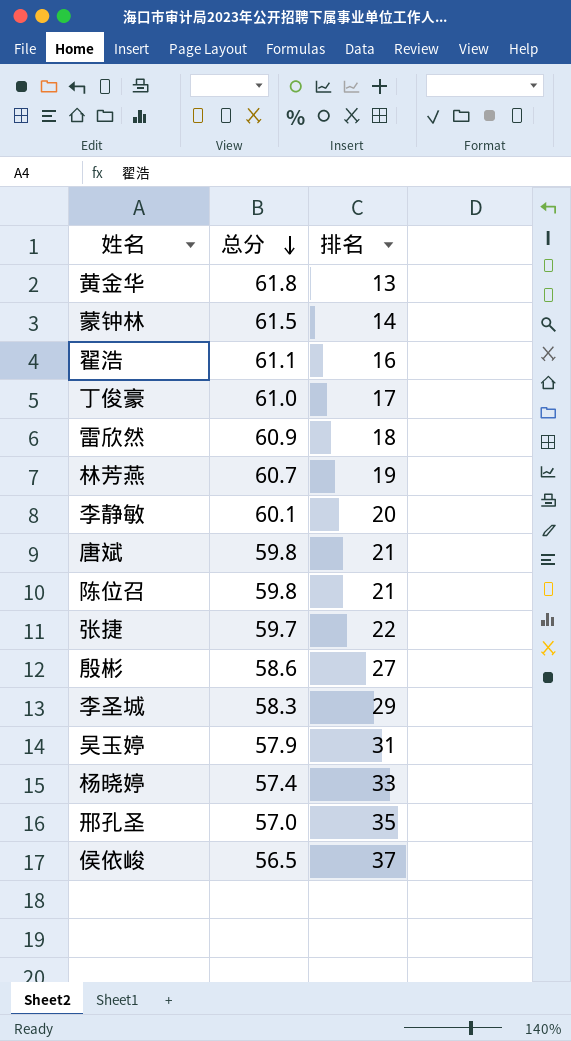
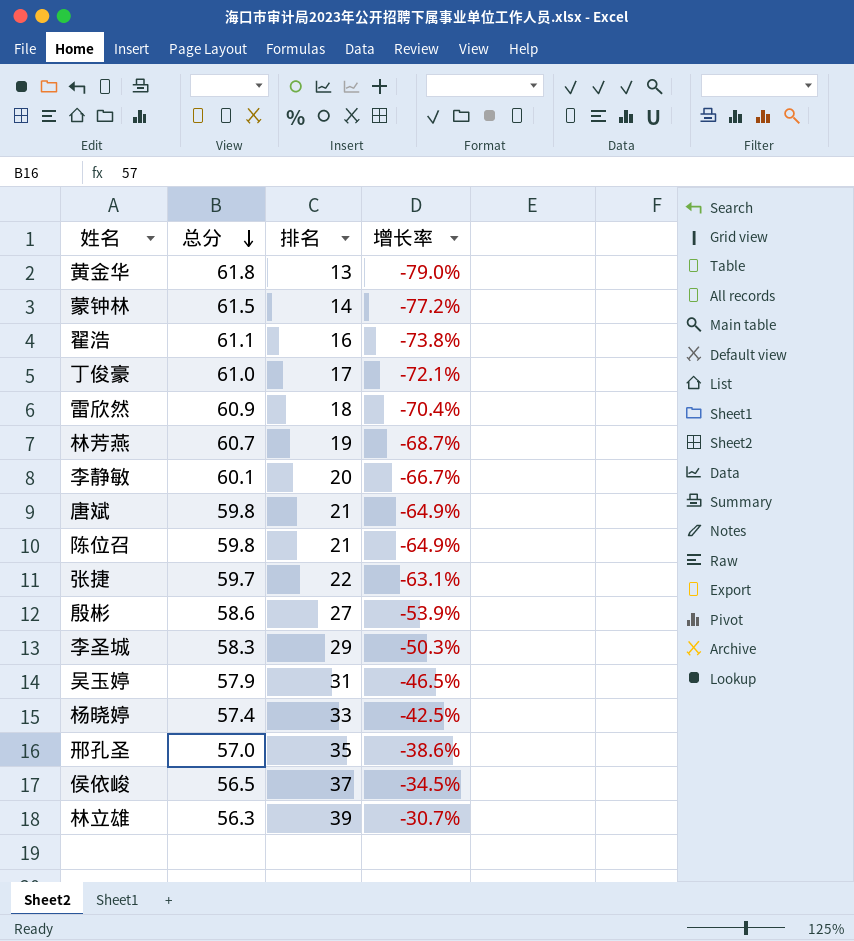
column 增长率 | formula: none -> ([排名] - [总分]) / [总分]
row 林立雄: none -> 56.3 | 39 | -30.7%

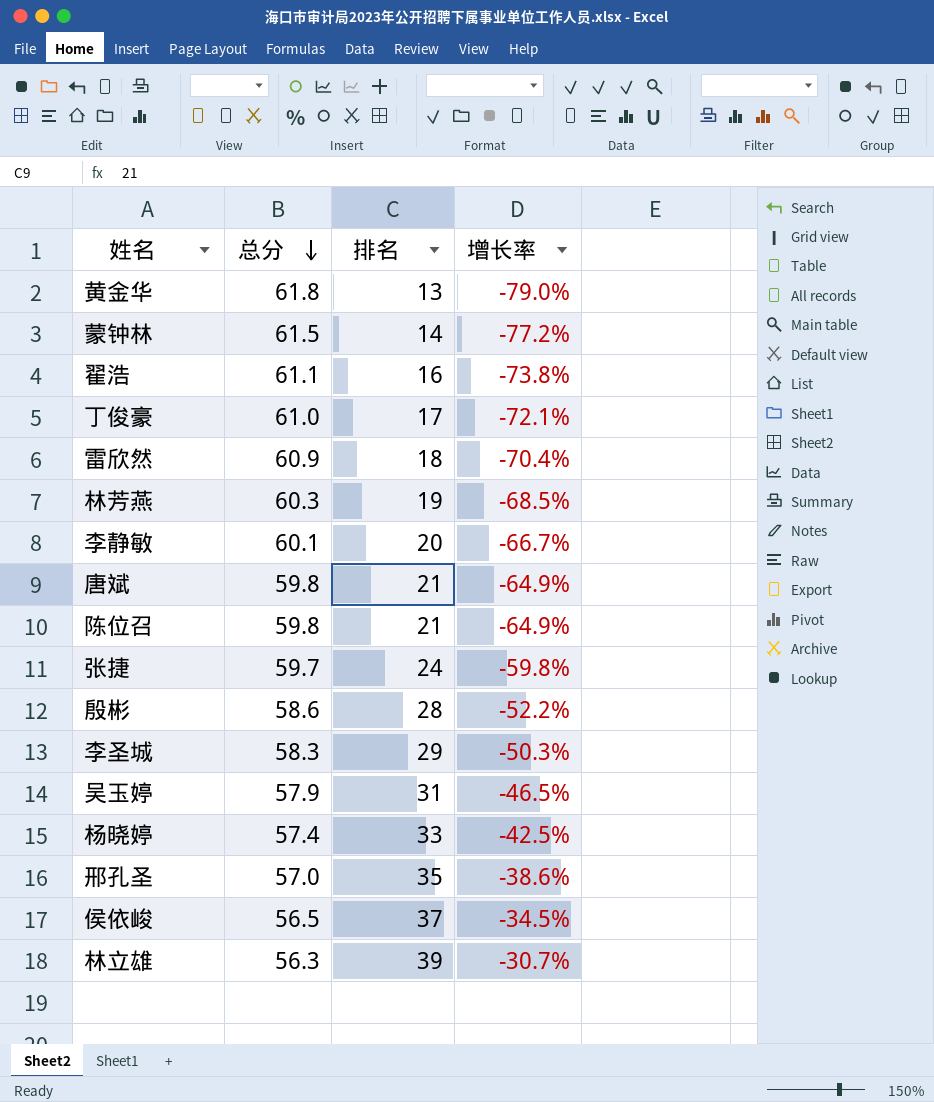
林芳燕 | 总分: 60.7 -> 60.3
林芳燕 | 增长率: -68.7% -> -68.5%
张捷 | 排名: 22 -> 24
张捷 | 增长率: -63.1% -> -59.8%
殷彬 | 排名: 27 -> 28
殷彬 | 增长率: -53.9% -> -52.2%

